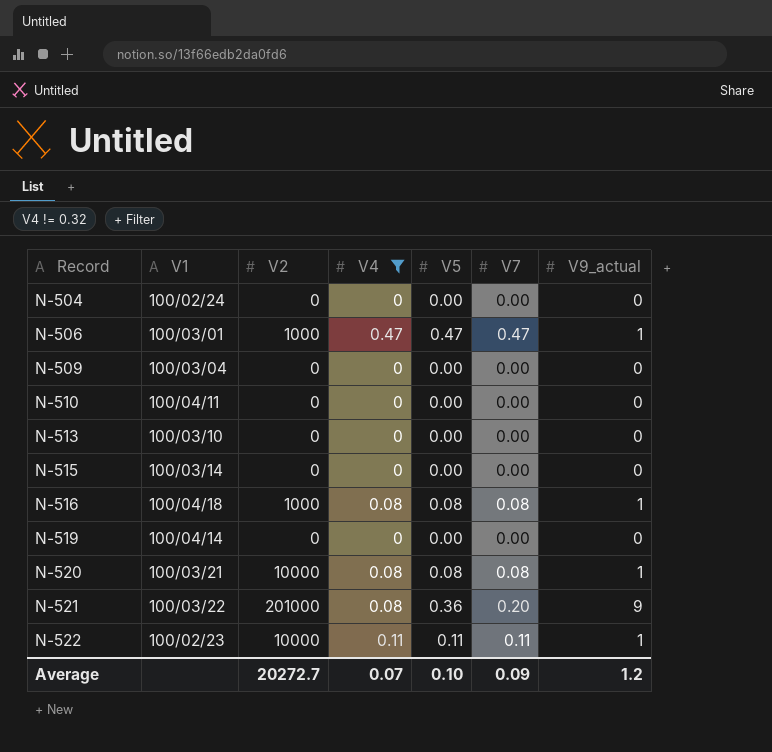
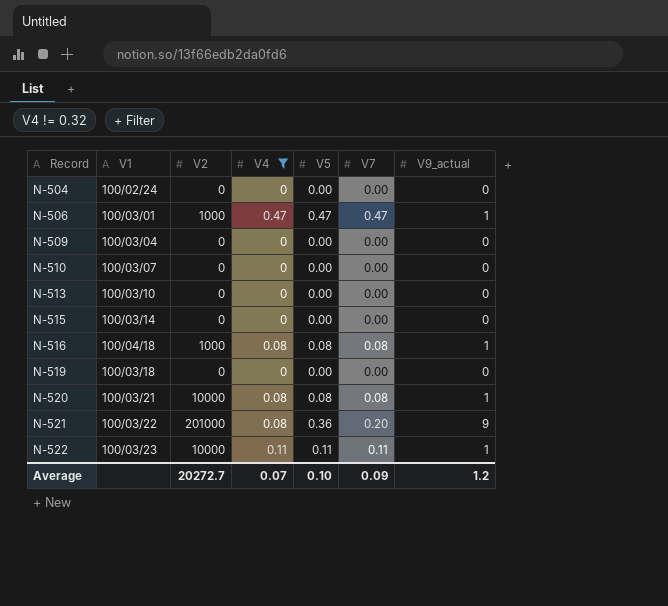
N-510 | V1: 100/04/11 -> 100/03/07
N-519 | V1: 100/04/14 -> 100/03/18
N-522 | V1: 100/02/23 -> 100/03/23

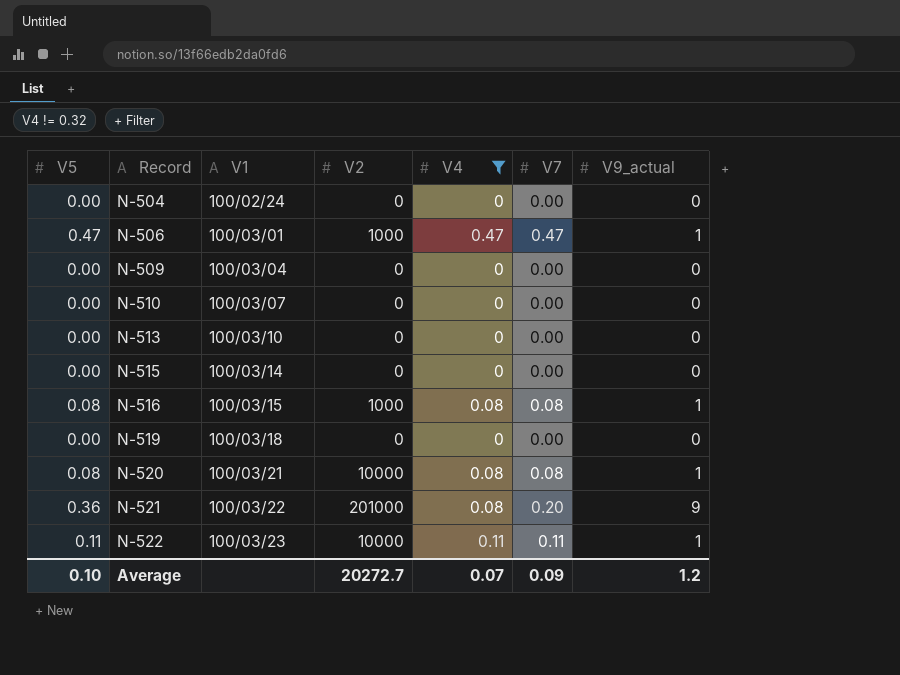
column V5 | position: 5 -> 1
N-516 | V1: 100/04/18 -> 100/03/15

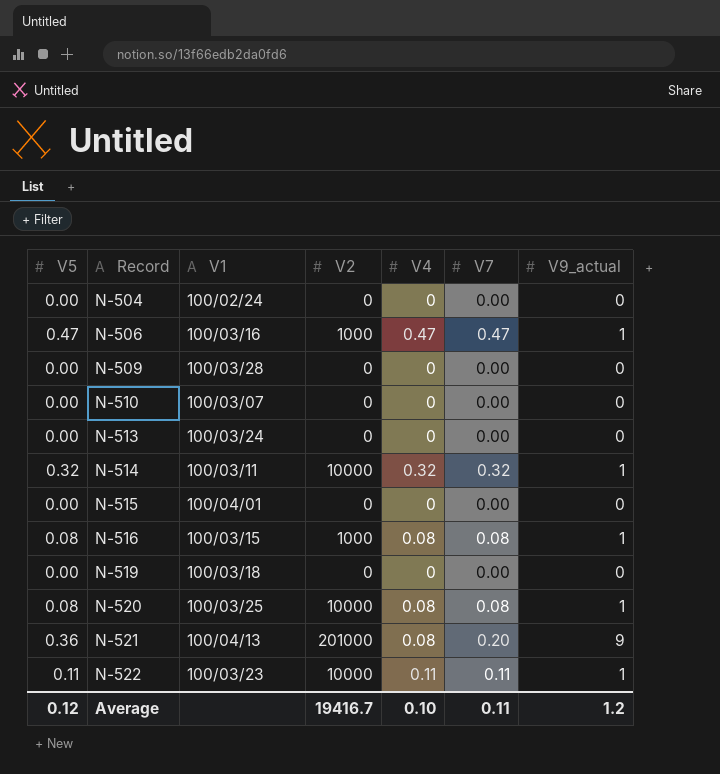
filter: V4 != 0.32 -> none
N-506 | V1: 100/03/01 -> 100/03/16
N-509 | V1: 100/03/04 -> 100/03/28
N-513 | V1: 100/03/10 -> 100/03/24
N-515 | V1: 100/03/14 -> 100/04/01
N-520 | V1: 100/03/21 -> 100/03/25
N-521 | V1: 100/03/22 -> 100/04/13
Average | V5: 0.10 -> 0.12
Average | V2: 20272.7 -> 19416.7
Average | V4: 0.07 -> 0.10
Average | V7: 0.09 -> 0.11

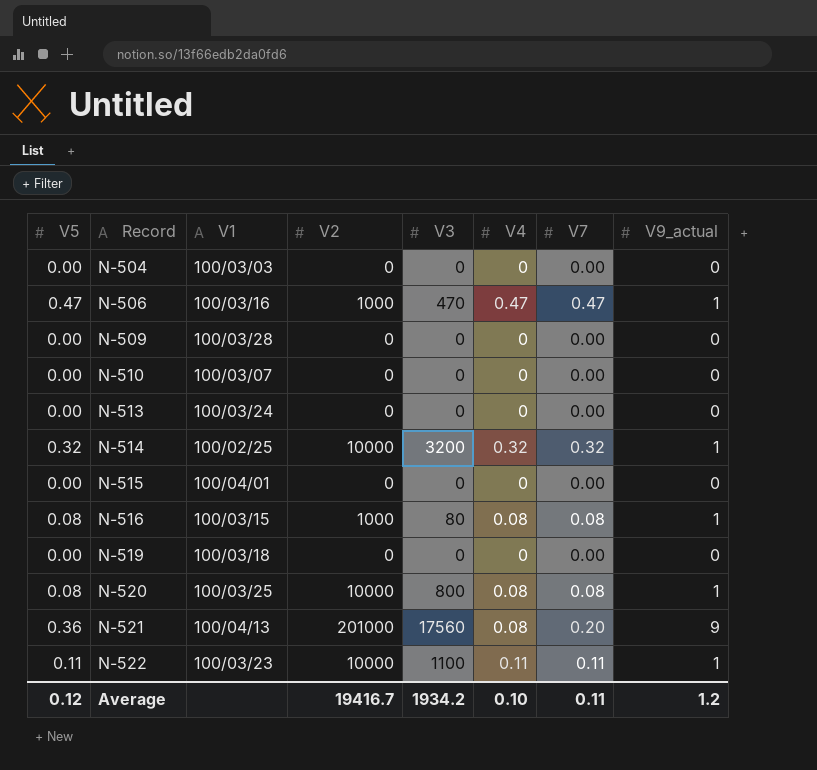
column V3 | position: none -> 5
N-504 | V1: 100/02/24 -> 100/03/03
N-514 | V1: 100/03/11 -> 100/02/25

